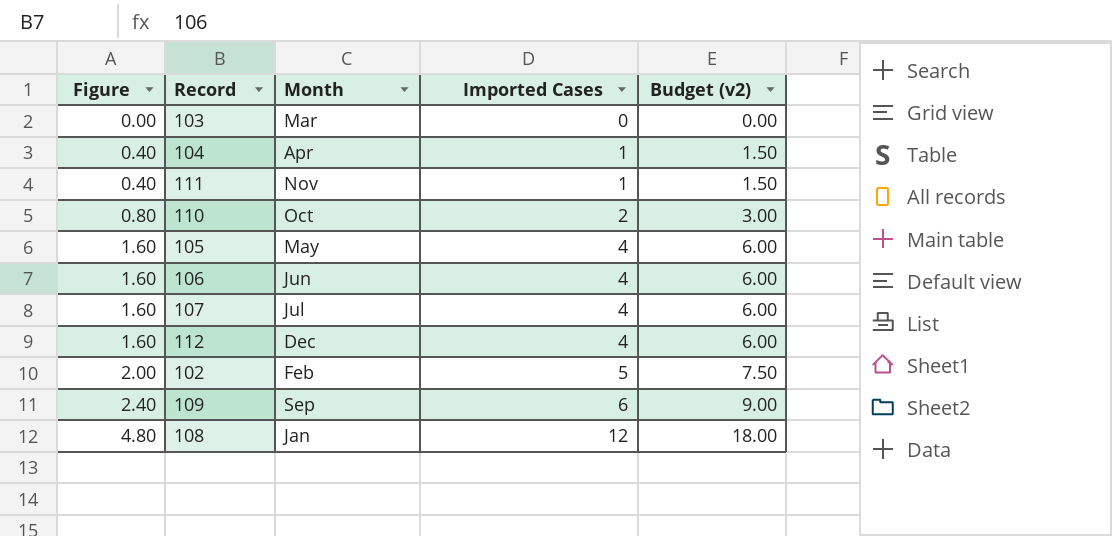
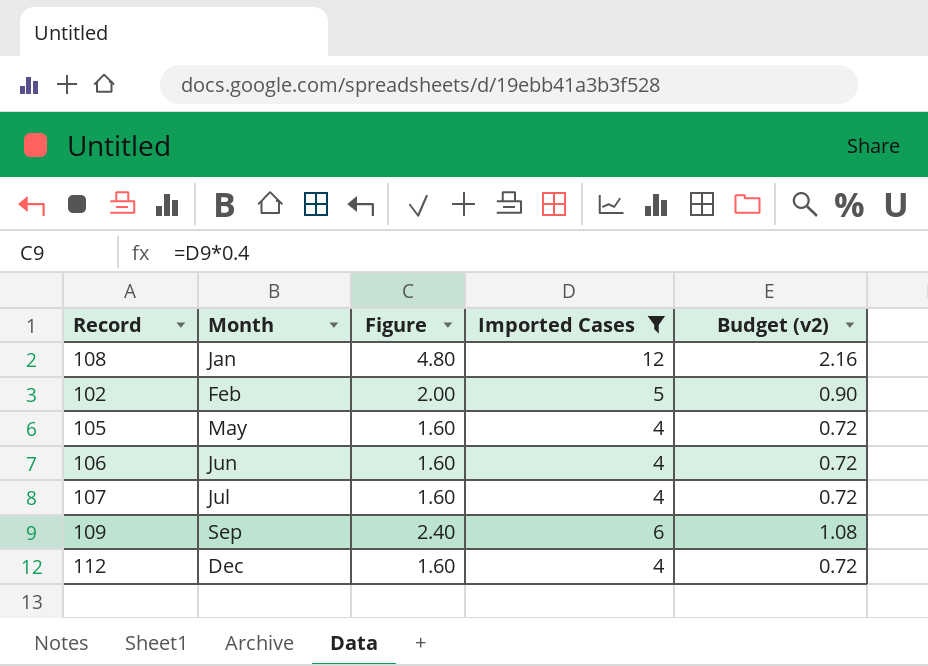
filter: none -> Imported Cases >= 4
row order: Figure ascending -> Month ascending
column Figure | position: 1 -> 3
column Budget (v2) | formula: [Imported Cases] * 1.5 -> [Imported Cases] * 0.18

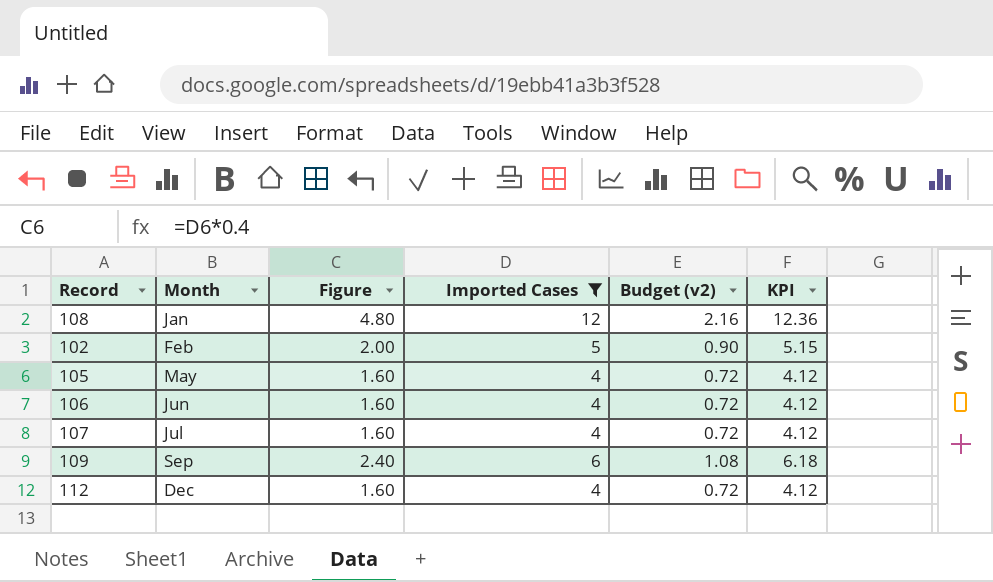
column KPI | formula: none -> [Imported Cases] * 1.03

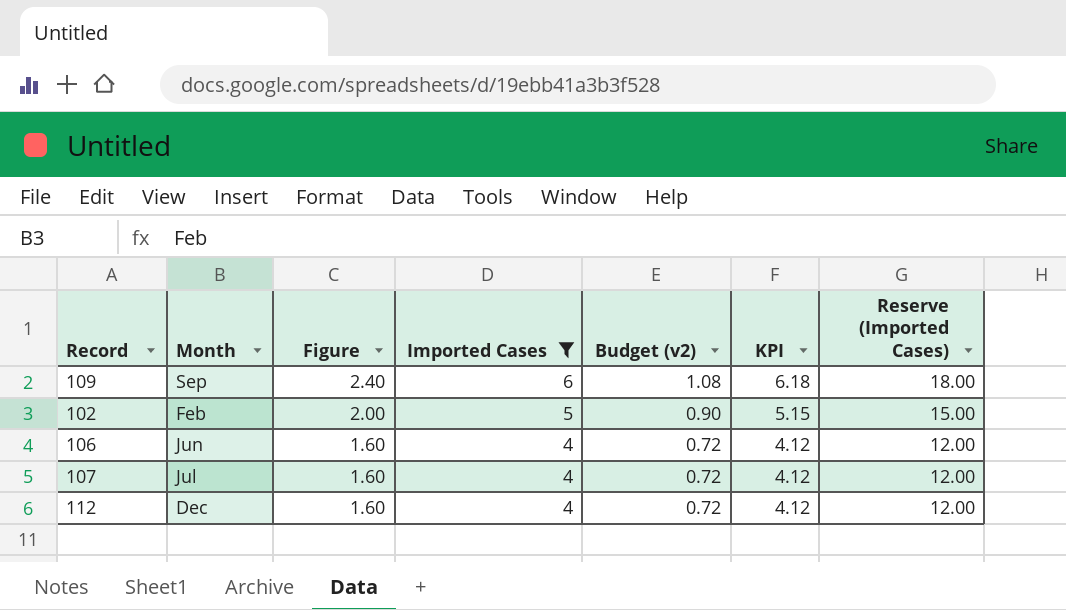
row order: Month ascending -> Figure descending
column Reserve (Imported Cases) | formula: none -> [Imported Cases] * 3
row 108: Jan | 4.80 | 12 | 2.16 | 12.36 -> none
row 105: May | 1.60 | 4 | 0.72 | 4.12 -> none

